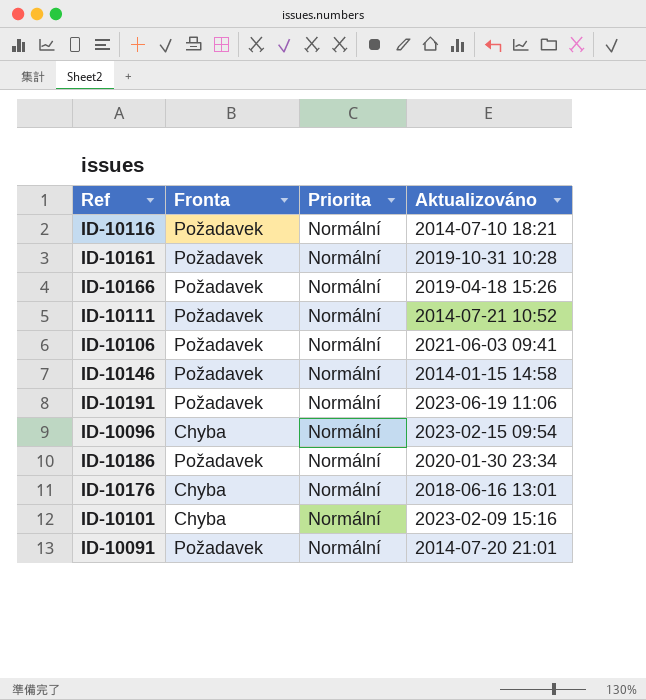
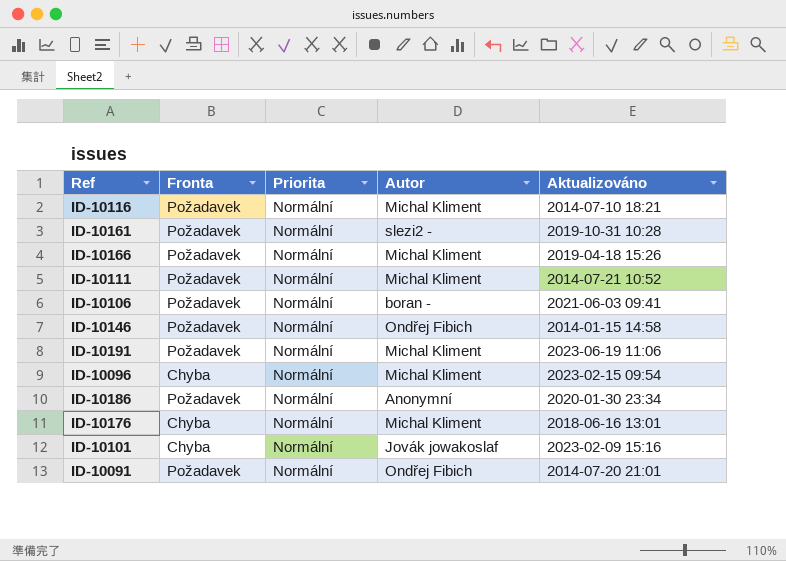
column Autor | position: none -> 4

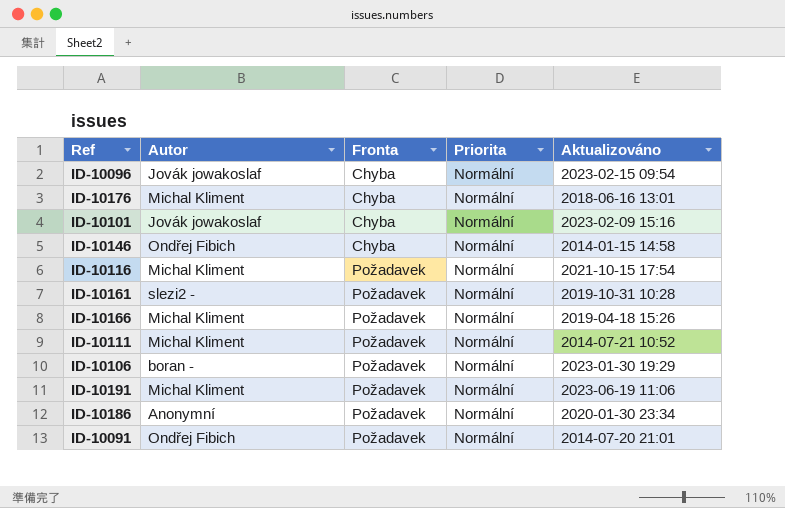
row order: none -> Fronta ascending
column Autor | position: 4 -> 2
ID-10096 | Autor: Michal Kliment -> Jovák jowakoslaf
ID-10146 | Fronta: Požadavek -> Chyba
ID-10116 | Aktualizováno: 2014-07-10 18:21 -> 2021-10-15 17:54
ID-10106 | Aktualizováno: 2021-06-03 09:41 -> 2023-01-30 19:29

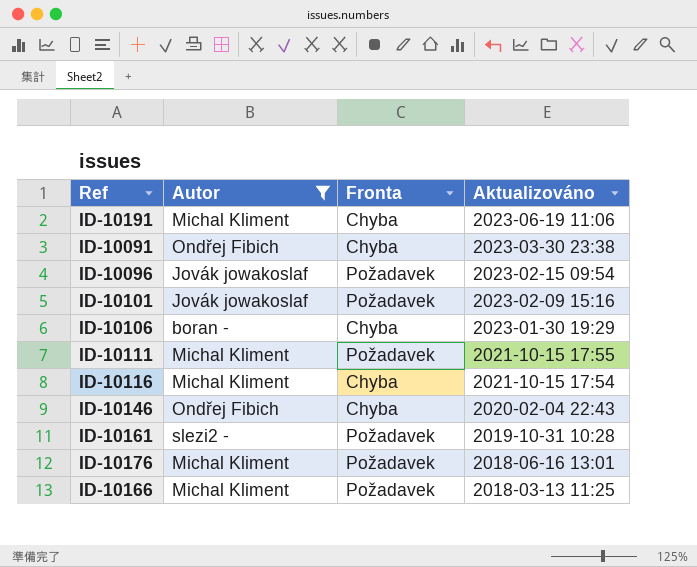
filter: none -> Autor != Anonymní
row order: Fronta ascending -> Aktualizováno descending
column Priorita | position: 4 -> none
ID-10191 | Fronta: Požadavek -> Chyba
ID-10091 | Fronta: Požadavek -> Chyba
ID-10091 | Aktualizováno: 2014-07-20 21:01 -> 2023-03-30 23:38
ID-10096 | Fronta: Chyba -> Požadavek
ID-10101 | Fronta: Chyba -> Požadavek
ID-10106 | Fronta: Požadavek -> Chyba
ID-10111 | Aktualizováno: 2014-07-21 10:52 -> 2021-10-15 17:55
ID-10116 | Fronta: Požadavek -> Chyba
ID-10146 | Aktualizováno: 2014-01-15 14:58 -> 2020-02-04 22:43
ID-10176 | Fronta: Chyba -> Požadavek
ID-10166 | Aktualizováno: 2019-04-18 15:26 -> 2018-03-13 11:25

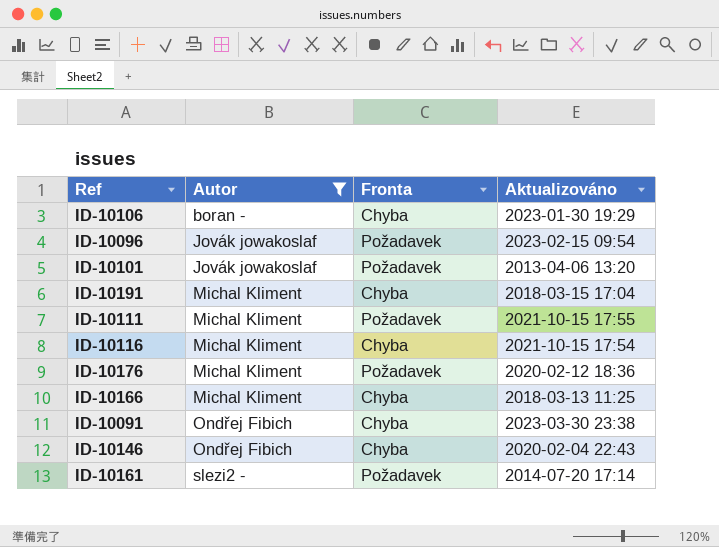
row order: Aktualizováno descending -> Autor ascending
ID-10101 | Aktualizováno: 2023-02-09 15:16 -> 2013-04-06 13:20
ID-10191 | Aktualizováno: 2023-06-19 11:06 -> 2018-03-15 17:04
ID-10176 | Aktualizováno: 2018-06-16 13:01 -> 2020-02-12 18:36
ID-10166 | Fronta: Požadavek -> Chyba
ID-10161 | Aktualizováno: 2019-10-31 10:28 -> 2014-07-20 17:14

